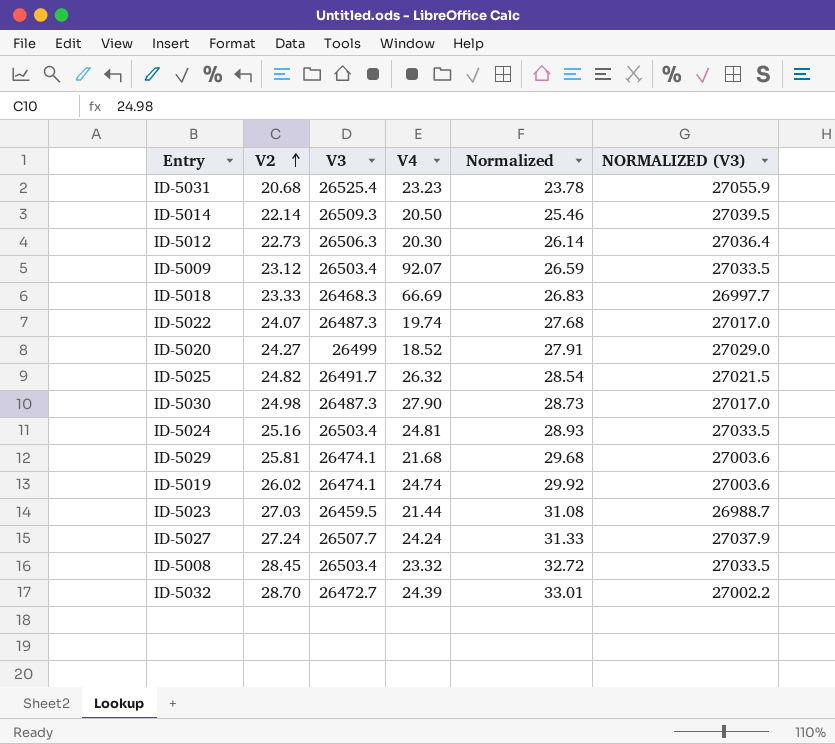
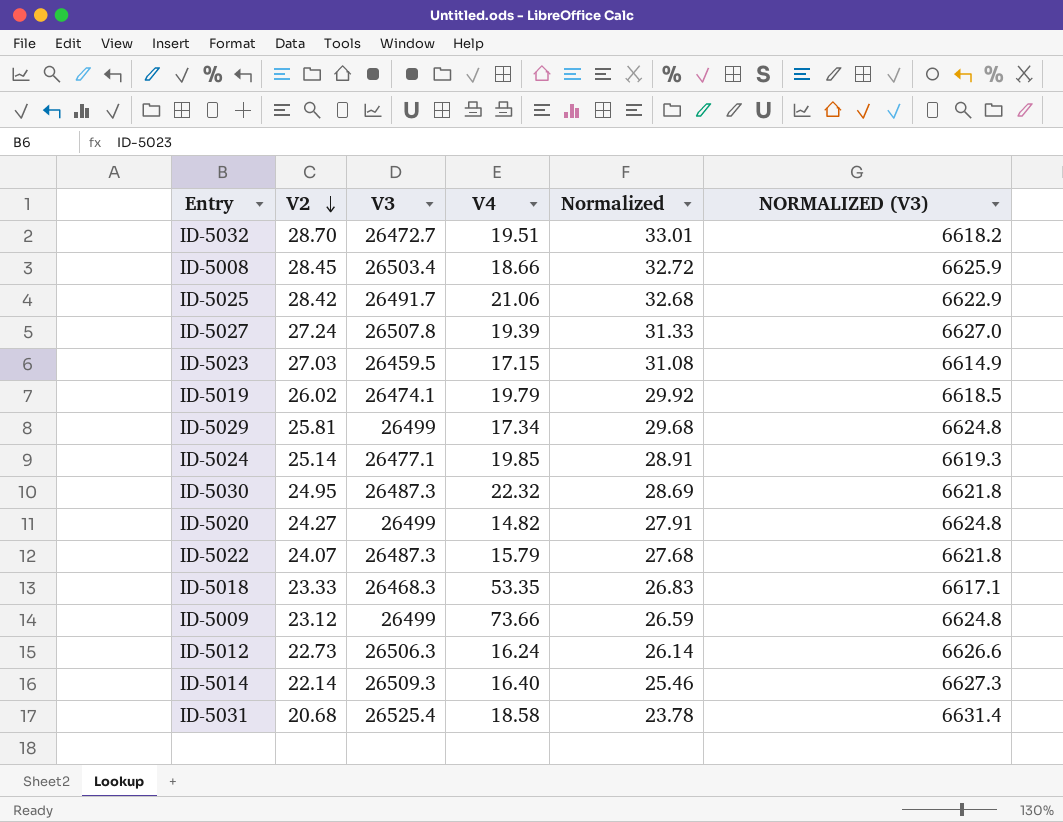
row order: V2 ascending -> V2 descending
column NORMALIZED (V3) | formula: [V3] * 1.02 -> [V3] * 0.25
ID-5032 | V4: 24.39 -> 19.51
ID-5008 | V4: 23.32 -> 18.66
ID-5025 | V2: 24.82 -> 28.42
ID-5025 | V4: 26.32 -> 21.06
ID-5025 | Normalized: 28.54 -> 32.68
ID-5027 | V3: 26507.7 -> 26507.8
ID-5027 | V4: 24.24 -> 19.39
ID-5023 | V4: 21.44 -> 17.15
ID-5019 | V4: 24.74 -> 19.79
ID-5029 | V3: 26474.1 -> 26499
ID-5029 | V4: 21.68 -> 17.34
ID-5024 | V2: 25.16 -> 25.14
ID-5024 | V3: 26503.4 -> 26477.1
ID-5024 | V4: 24.81 -> 19.85
ID-5024 | Normalized: 28.93 -> 28.91
ID-5030 | V2: 24.98 -> 24.95
ID-5030 | V4: 27.90 -> 22.32
ID-5030 | Normalized: 28.73 -> 28.69
ID-5020 | V4: 18.52 -> 14.82
ID-5022 | V4: 19.74 -> 15.79
ID-5018 | V4: 66.69 -> 53.35
ID-5009 | V3: 26503.4 -> 26499
ID-5009 | V4: 92.07 -> 73.66
ID-5012 | V4: 20.30 -> 16.24
ID-5014 | V4: 20.50 -> 16.40
ID-5031 | V4: 23.23 -> 18.58

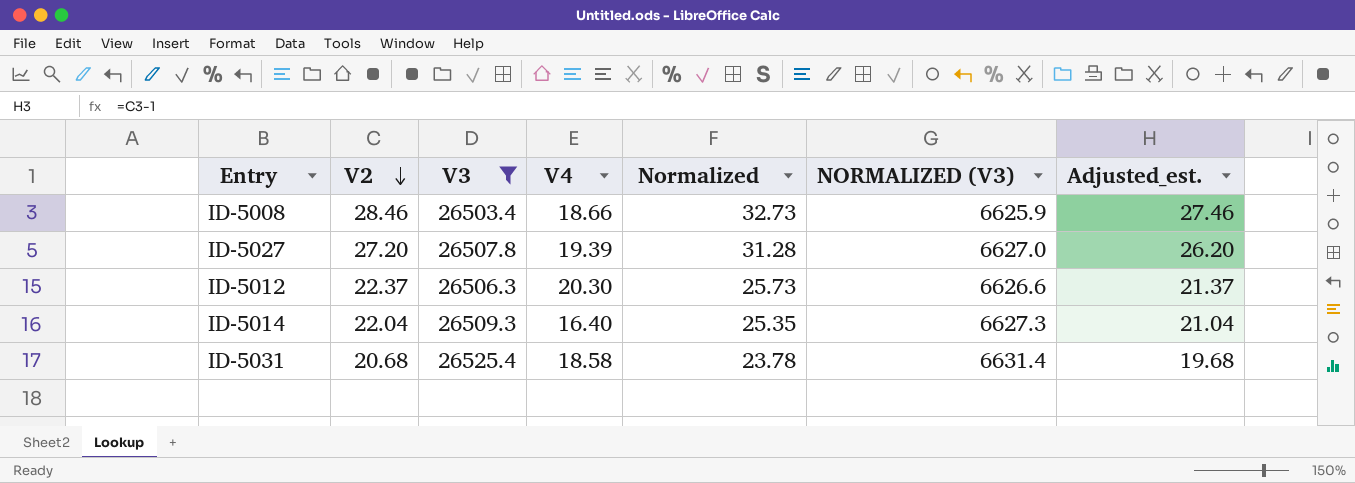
filter: none -> V3 >= 26503.4
column Adjusted_est. | formula: none -> [V2] - 1
ID-5008 | V2: 28.45 -> 28.46
ID-5008 | Normalized: 32.72 -> 32.73
ID-5027 | V2: 27.24 -> 27.20
ID-5027 | Normalized: 31.33 -> 31.28
ID-5012 | V2: 22.73 -> 22.37
ID-5012 | V4: 16.24 -> 20.30
ID-5012 | Normalized: 26.14 -> 25.73
ID-5014 | V2: 22.14 -> 22.04
ID-5014 | Normalized: 25.46 -> 25.35

